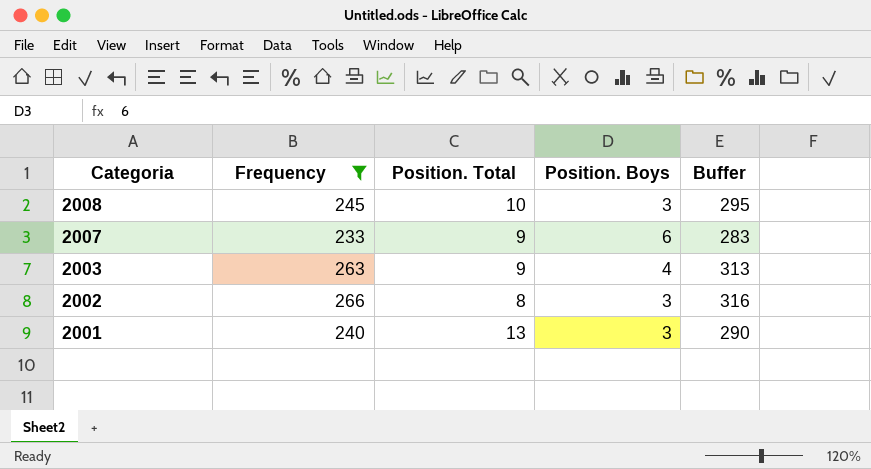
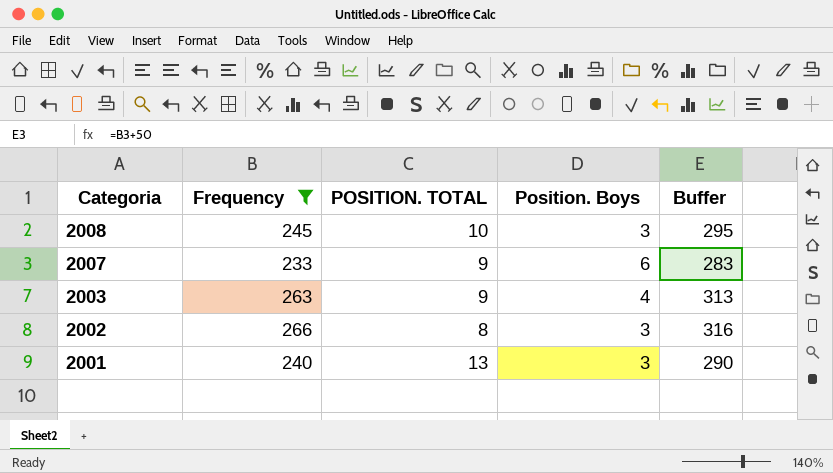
column name: Position. Total -> POSITION. TOTAL

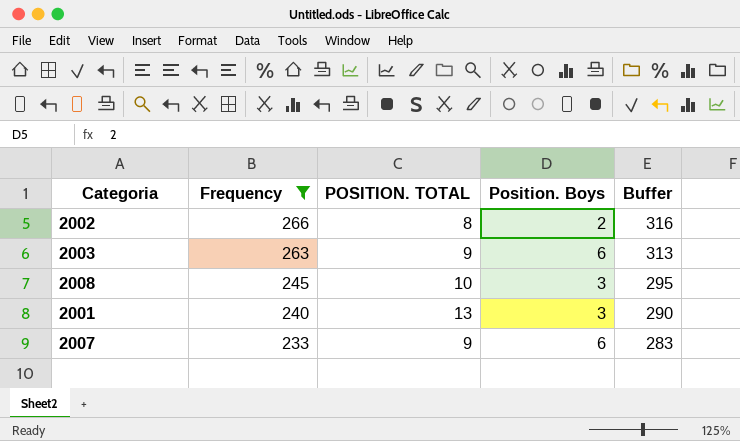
row order: Categoria descending -> Frequency descending
2002 | Position. Boys: 3 -> 2
2003 | Position. Boys: 4 -> 6

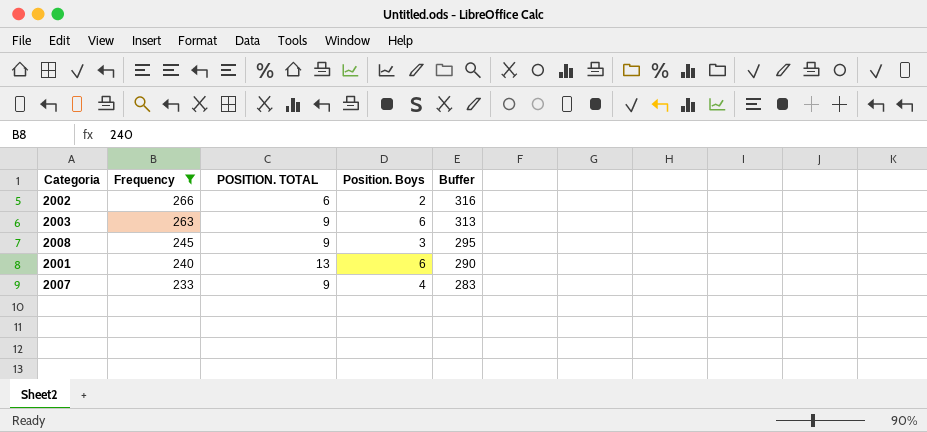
2002 | POSITION. TOTAL: 8 -> 6
2008 | POSITION. TOTAL: 10 -> 9
2001 | Position. Boys: 3 -> 6
2007 | Position. Boys: 6 -> 4

